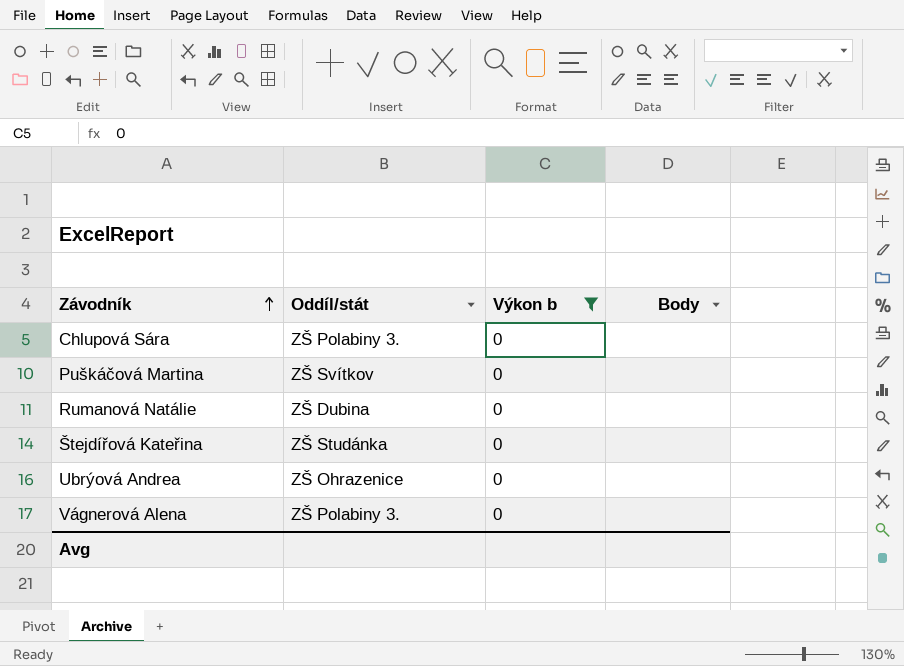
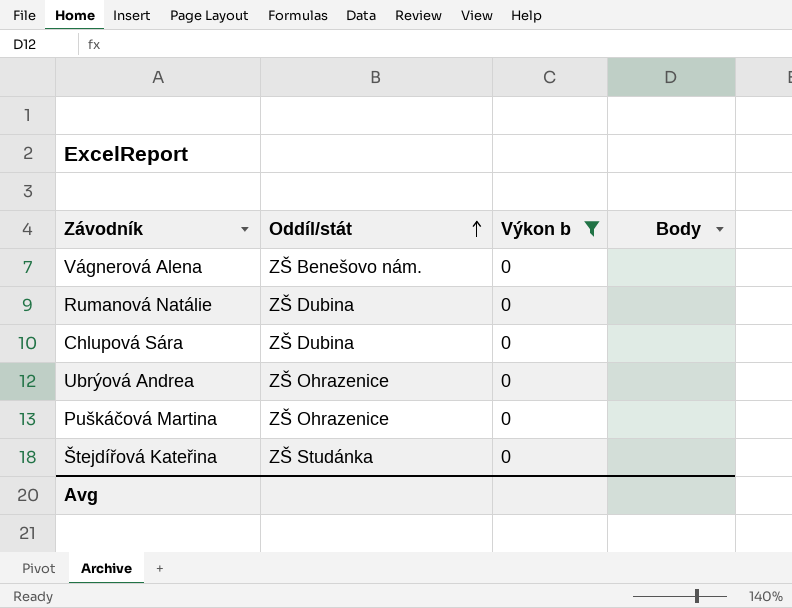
row order: Závodník ascending -> Oddíl/stát ascending
Vágnerová Alena | Oddíl/stát: ZŠ Polabiny 3. -> ZŠ Benešovo nám.
Chlupová Sára | Oddíl/stát: ZŠ Polabiny 3. -> ZŠ Dubina
Puškáčová Martina | Oddíl/stát: ZŠ Svítkov -> ZŠ Ohrazenice

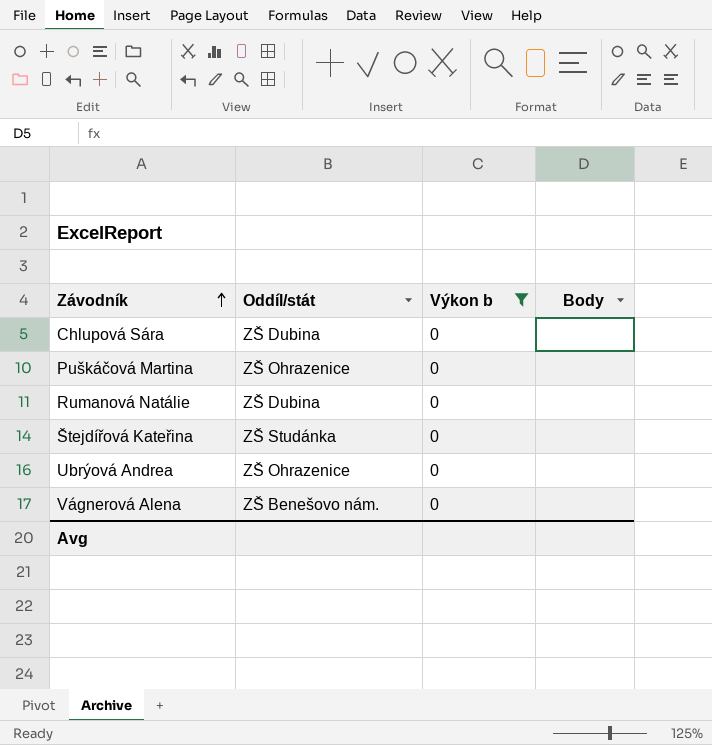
row order: Oddíl/stát ascending -> Závodník ascending

